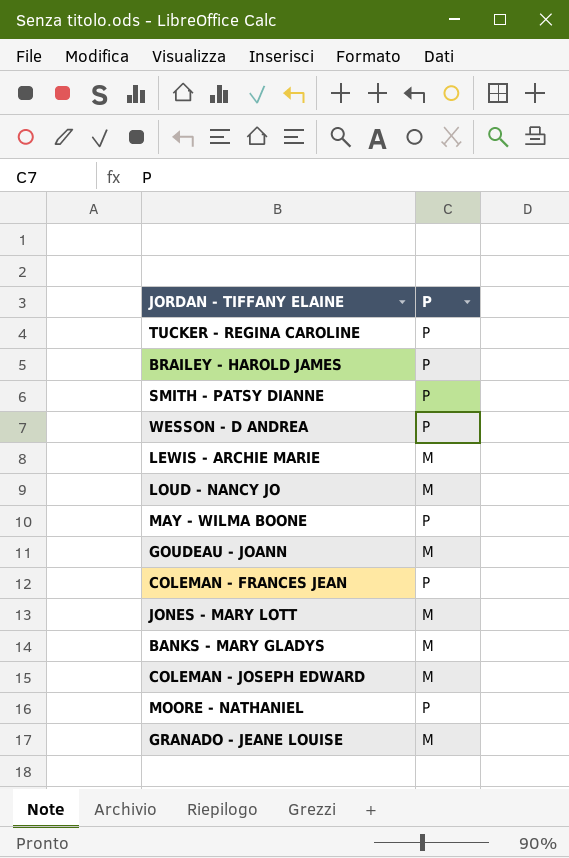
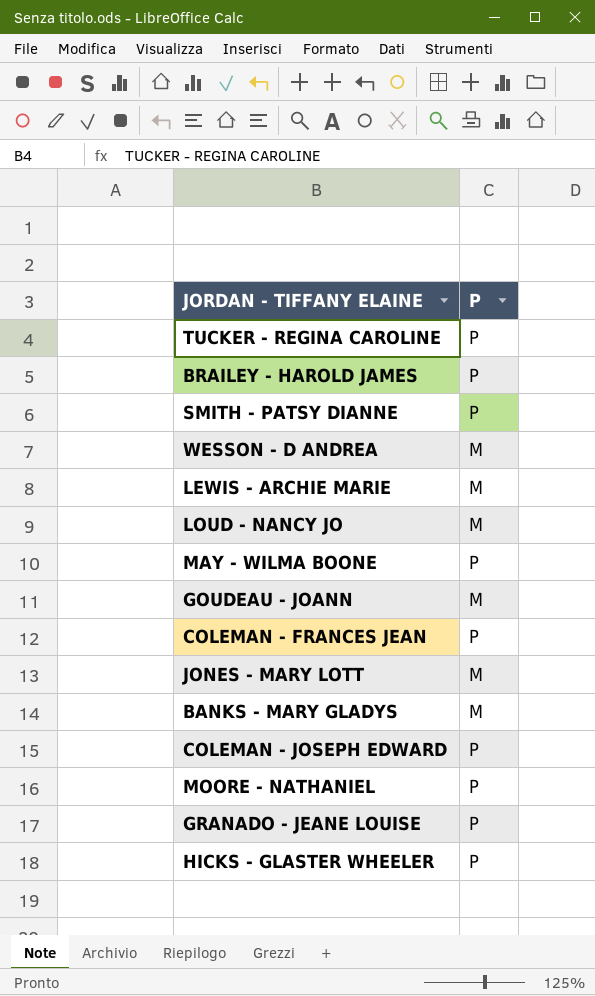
WESSON - D ANDREA | P: P -> M
COLEMAN - JOSEPH EDWARD | P: M -> P
GRANADO - JEANE LOUISE | P: M -> P
row HICKS - GLASTER WHEELER: none -> P

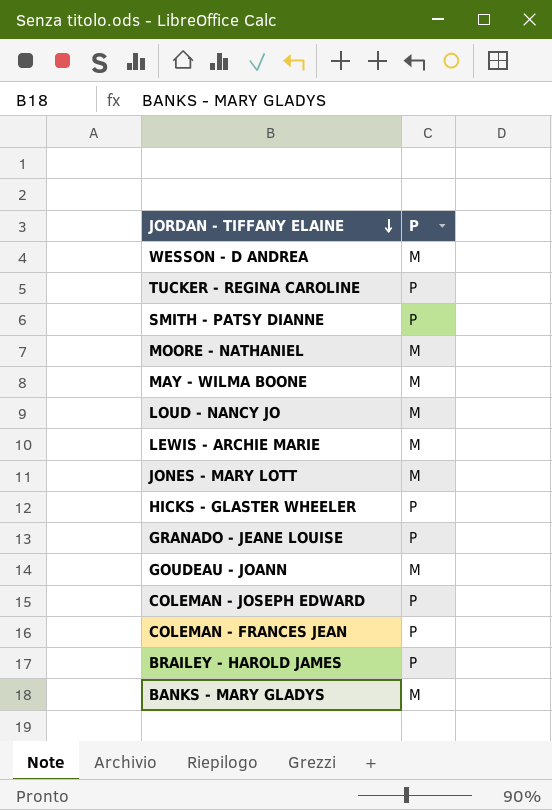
row order: none -> JORDAN - TIFFANY ELAINE descending
MOORE - NATHANIEL | P: P -> M
MAY - WILMA BOONE | P: P -> M

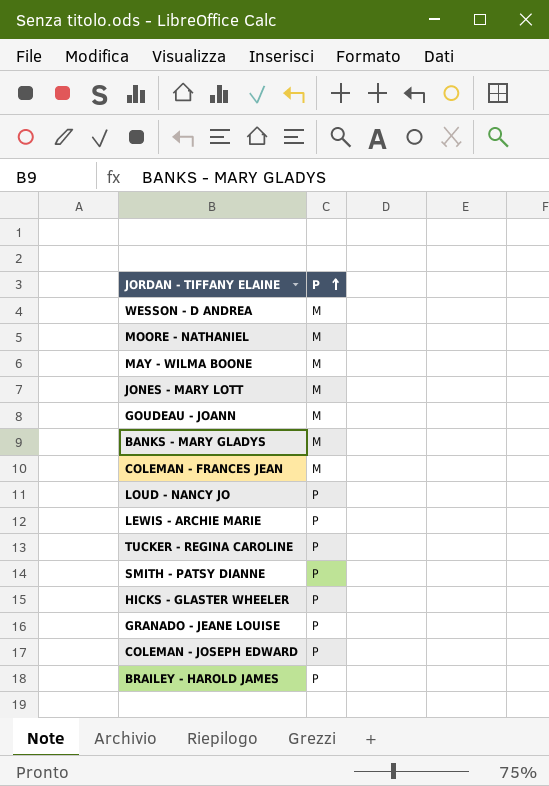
row order: JORDAN - TIFFANY ELAINE descending -> P ascending
COLEMAN - FRANCES JEAN | P: P -> M
LOUD - NANCY JO | P: M -> P
LEWIS - ARCHIE MARIE | P: M -> P

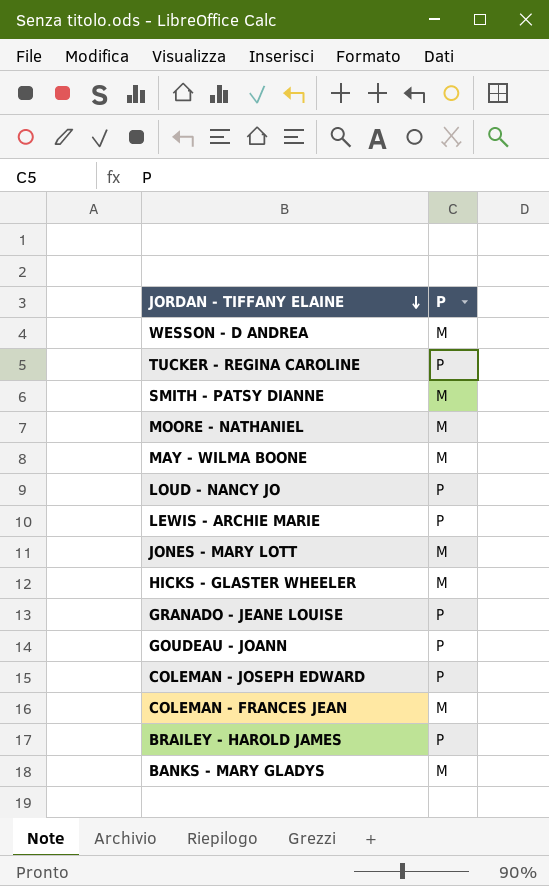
row order: P ascending -> JORDAN - TIFFANY ELAINE descending
SMITH - PATSY DIANNE | P: P -> M
HICKS - GLASTER WHEELER | P: P -> M
GOUDEAU - JOANN | P: M -> P

